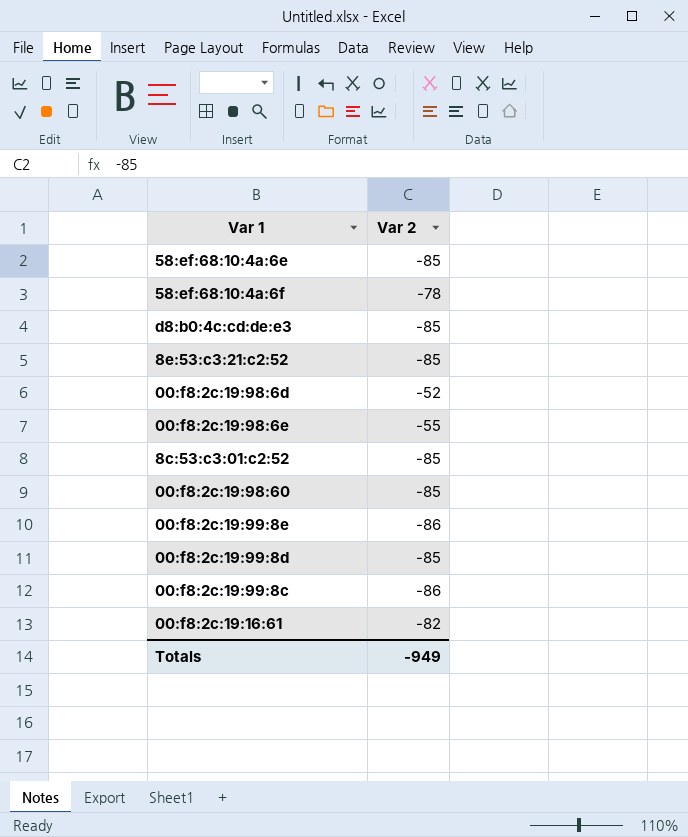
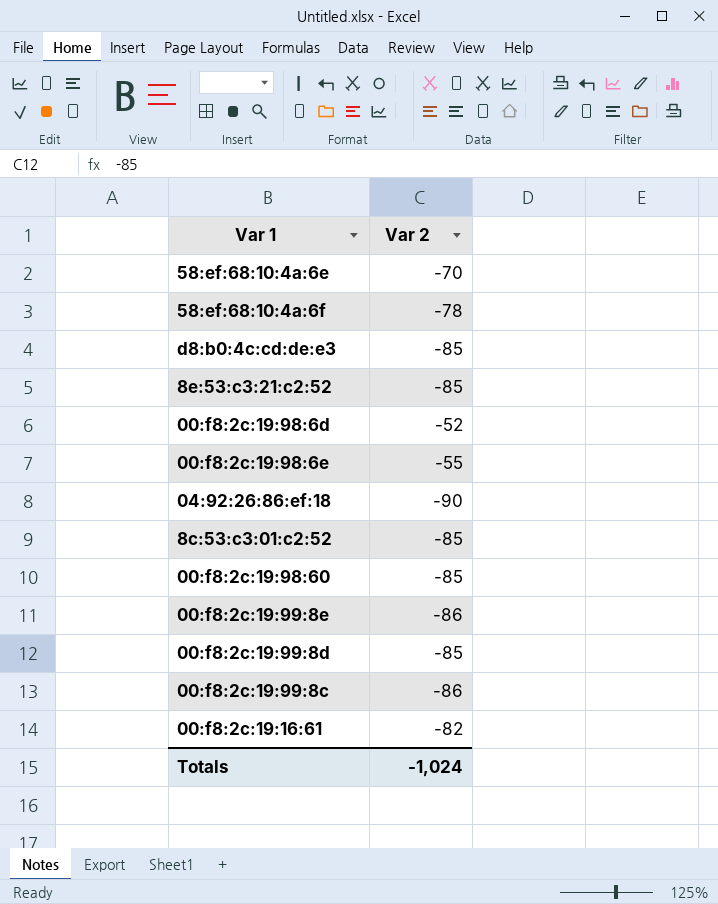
58:ef:68:10:4a:6e | Var 2: -85 -> -70
row 04:92:26:86:ef:18: none -> -90
Totals | Var 2: -949 -> -1,024

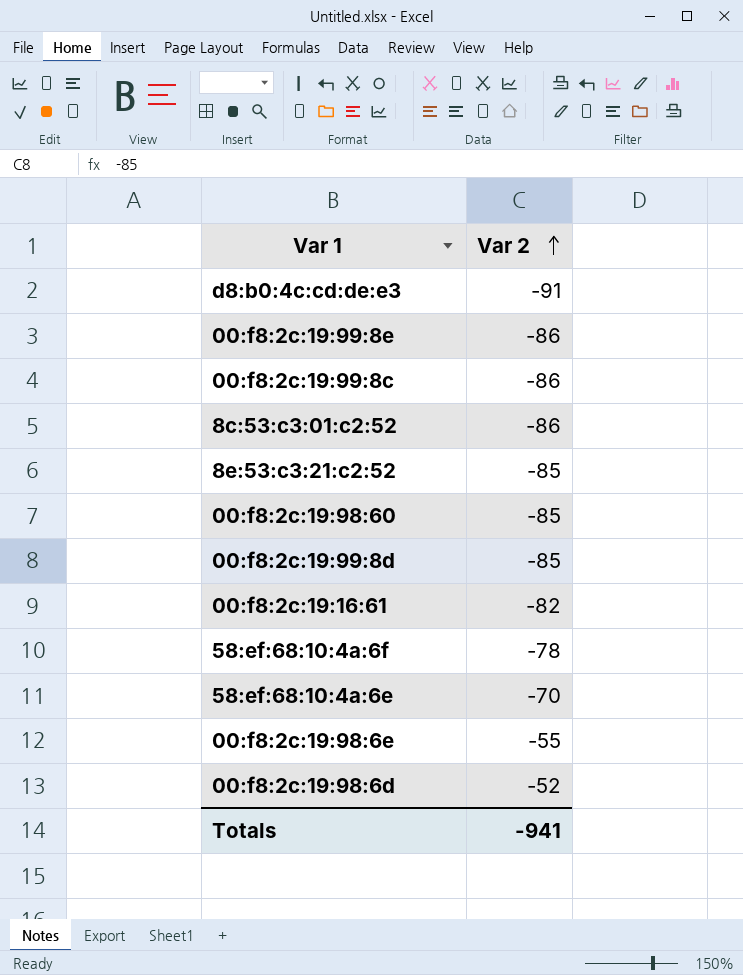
row order: none -> Var 2 ascending
row 04:92:26:86:ef:18: -90 -> none
d8:b0:4c:cd:de:e3 | Var 2: -85 -> -91
8c:53:c3:01:c2:52 | Var 2: -85 -> -86
Totals | Var 2: -1,024 -> -941

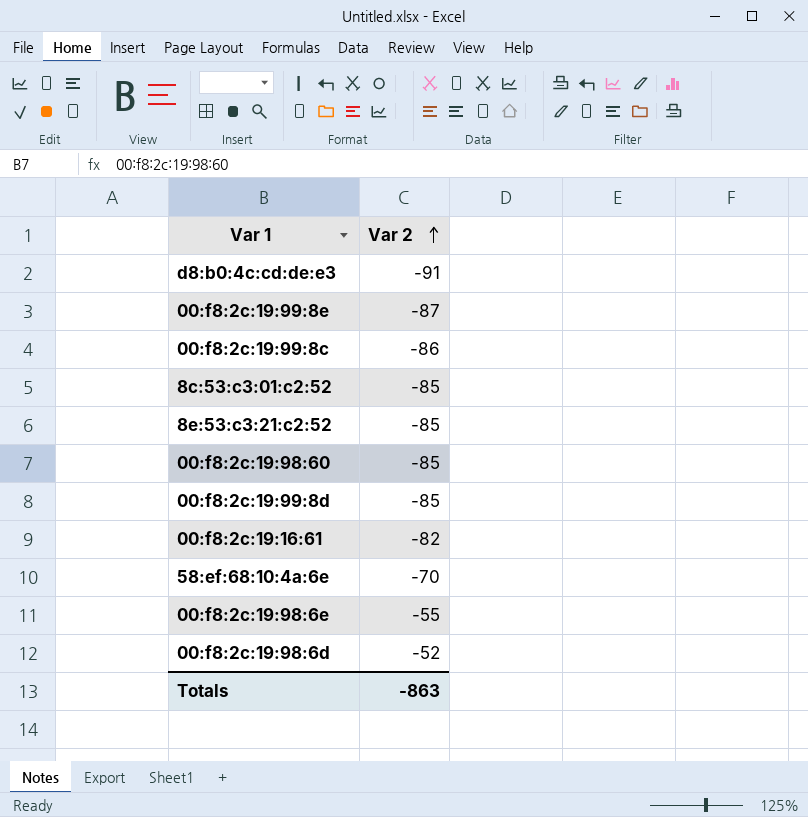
row 58:ef:68:10:4a:6f: -78 -> none
00:f8:2c:19:99:8e | Var 2: -86 -> -87
8c:53:c3:01:c2:52 | Var 2: -86 -> -85
Totals | Var 2: -941 -> -863

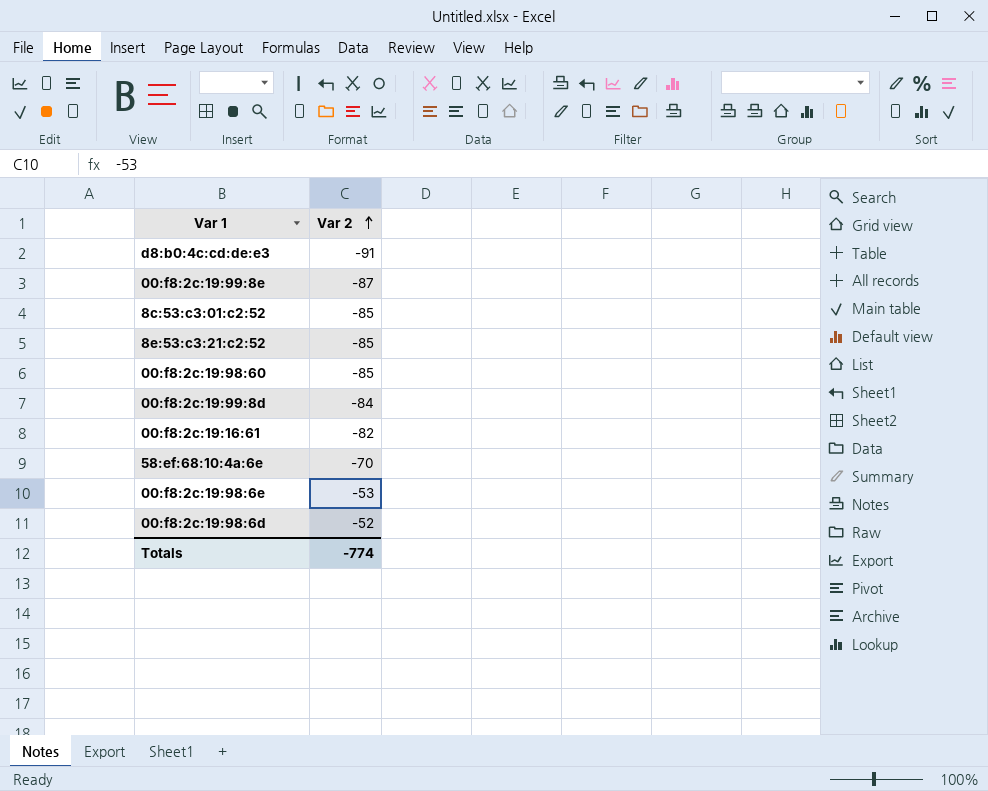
row 00:f8:2c:19:99:8c: -86 -> none
00:f8:2c:19:99:8d | Var 2: -85 -> -84
00:f8:2c:19:98:6e | Var 2: -55 -> -53
Totals | Var 2: -863 -> -774

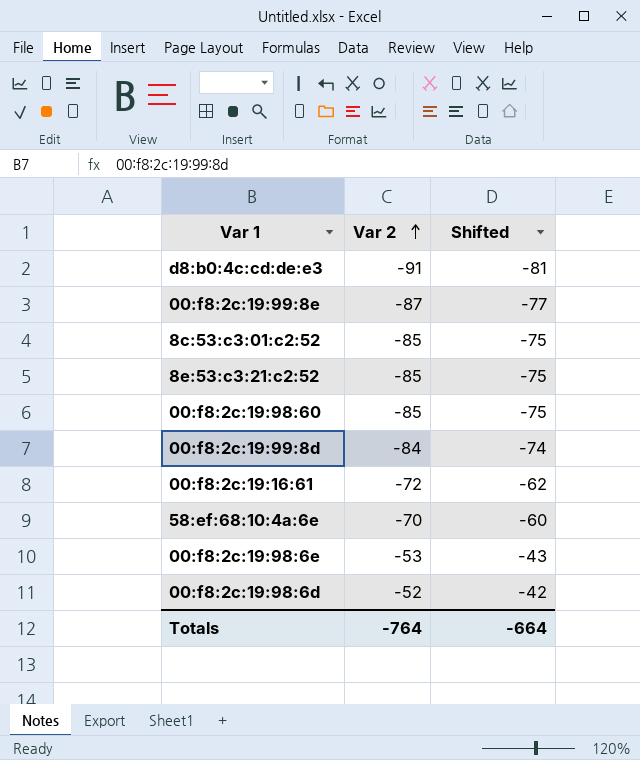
column Shifted | formula: none -> [Var 2] + 10
00:f8:2c:19:16:61 | Var 2: -82 -> -72
Totals | Var 2: -774 -> -764

